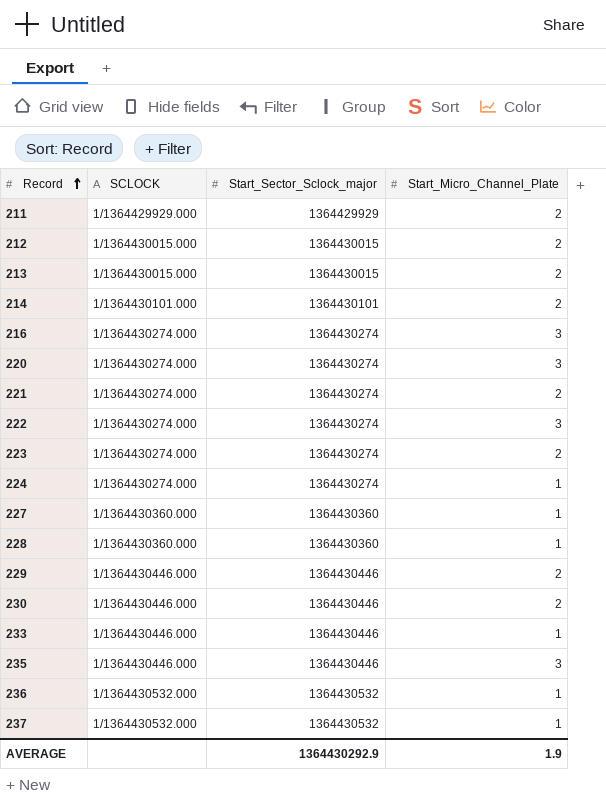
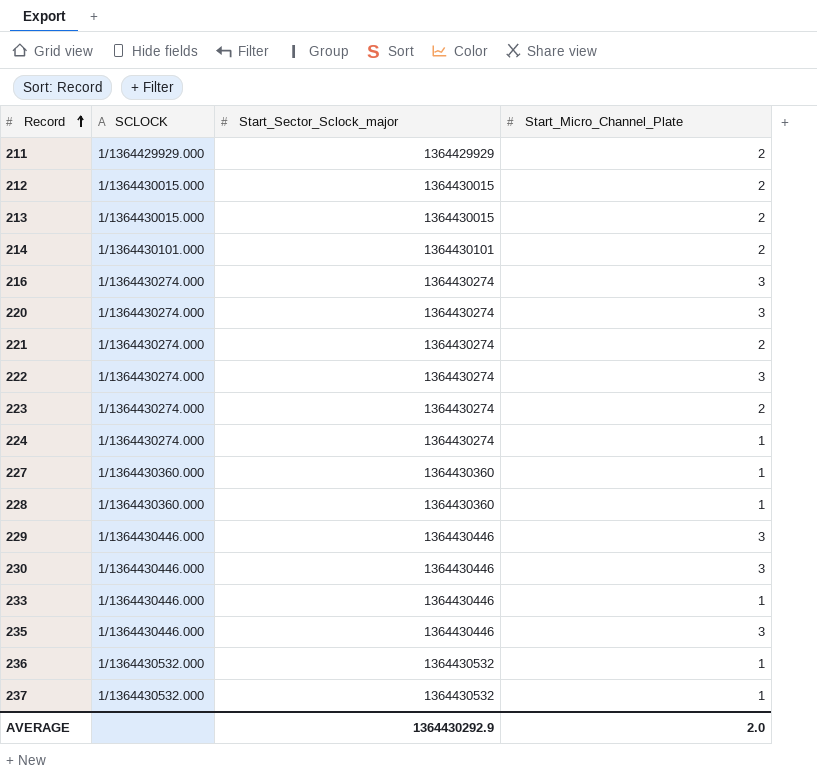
229 | Start_Micro_Channel_Plate: 2 -> 3
230 | Start_Micro_Channel_Plate: 2 -> 3
AVERAGE | Start_Micro_Channel_Plate: 1.9 -> 2.0

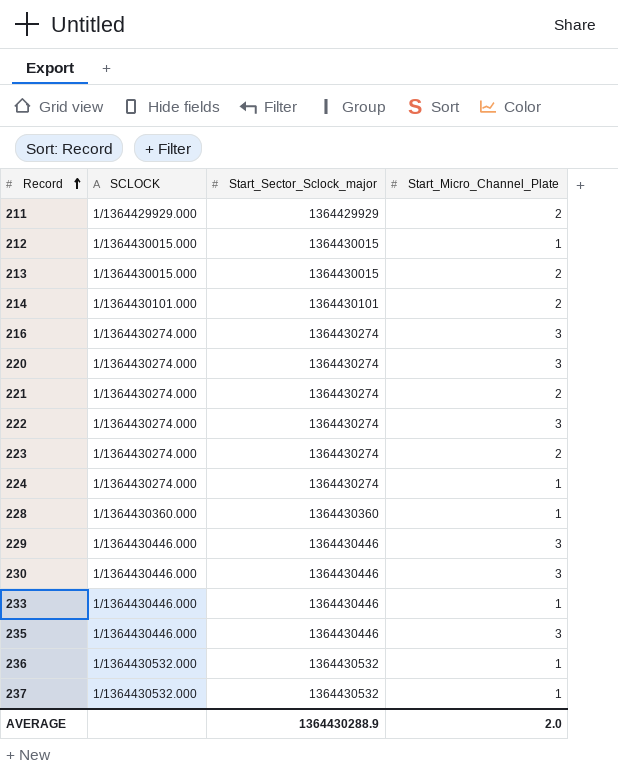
row 227: 1/1364430360.000 | 1364430360 | 1 -> none
212 | Start_Micro_Channel_Plate: 2 -> 1
AVERAGE | Start_Sector_Sclock_major: 1364430292.9 -> 1364430288.9

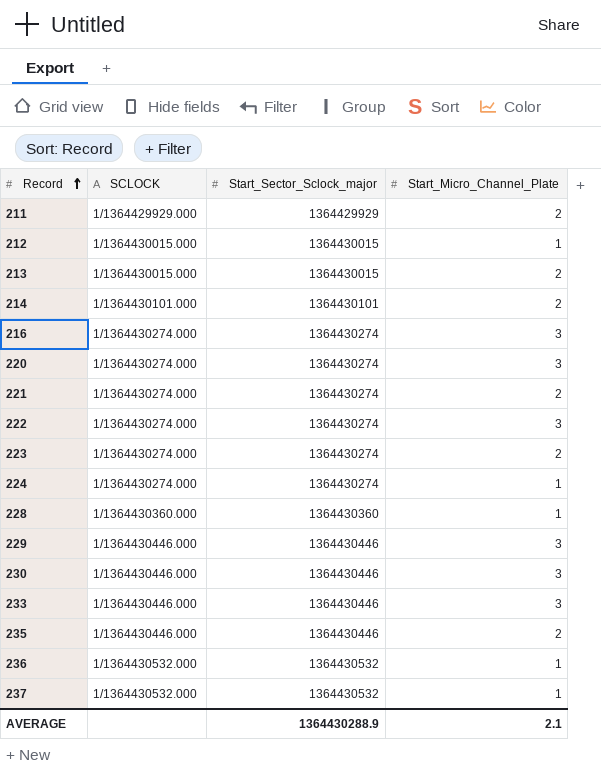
233 | Start_Micro_Channel_Plate: 1 -> 3
235 | Start_Micro_Channel_Plate: 3 -> 2
AVERAGE | Start_Micro_Channel_Plate: 2.0 -> 2.1

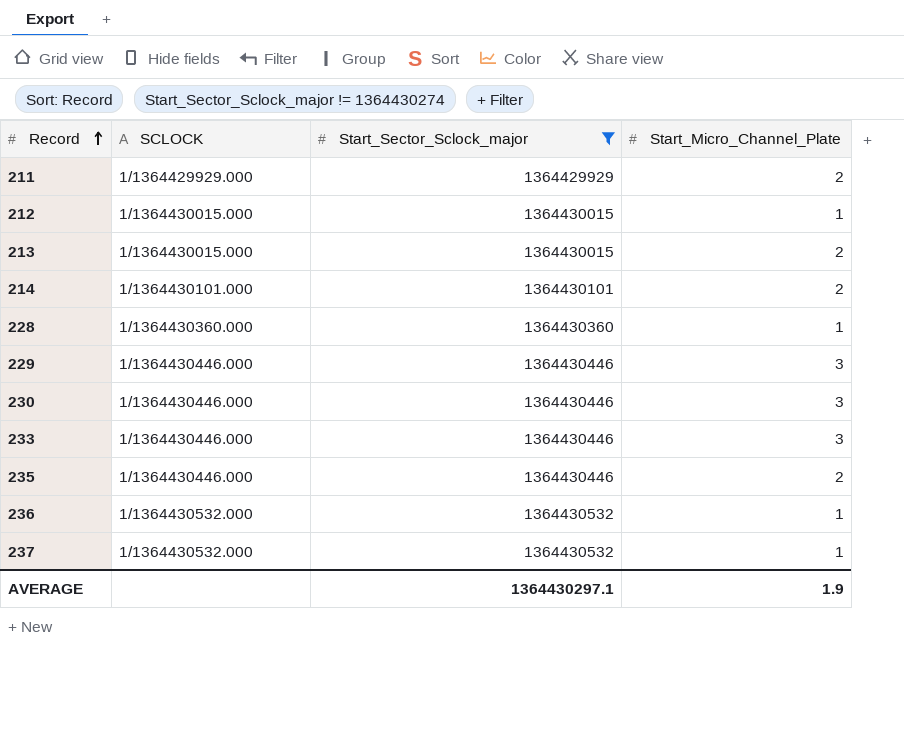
filter: none -> Start_Sector_Sclock_major != 1364430274
AVERAGE | Start_Sector_Sclock_major: 1364430288.9 -> 1364430297.1
AVERAGE | Start_Micro_Channel_Plate: 2.1 -> 1.9

